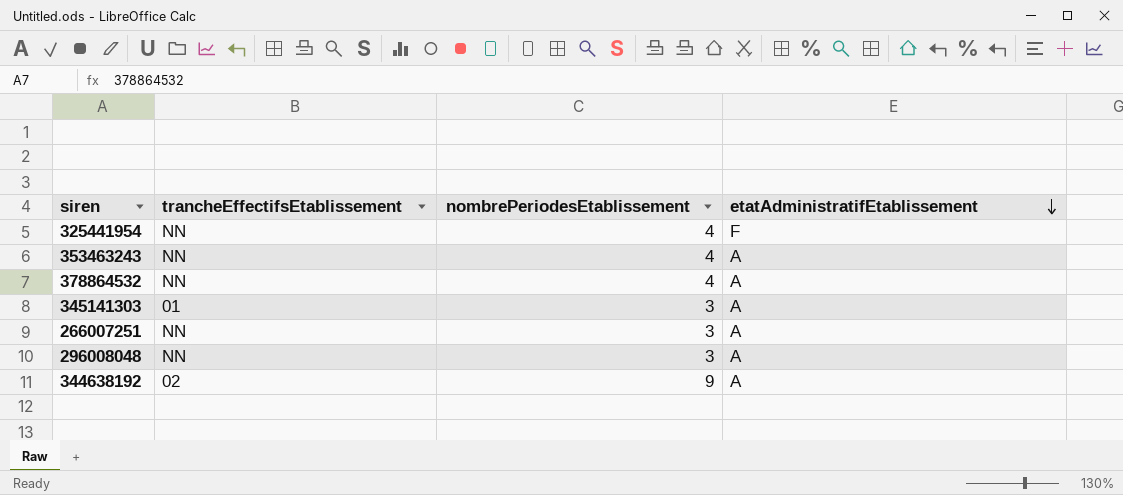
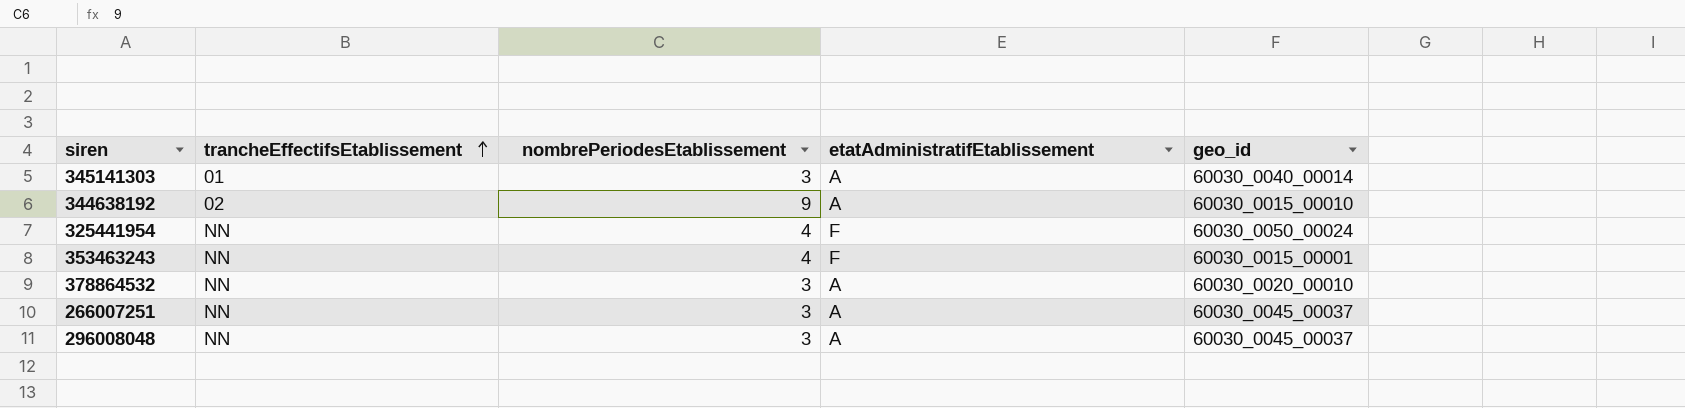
row order: etatAdministratifEtablissement descending -> trancheEffectifsEtablissement ascending
column geo_id | position: none -> 5
353463243 | etatAdministratifEtablissement: A -> F
378864532 | nombrePeriodesEtablissement: 4 -> 3

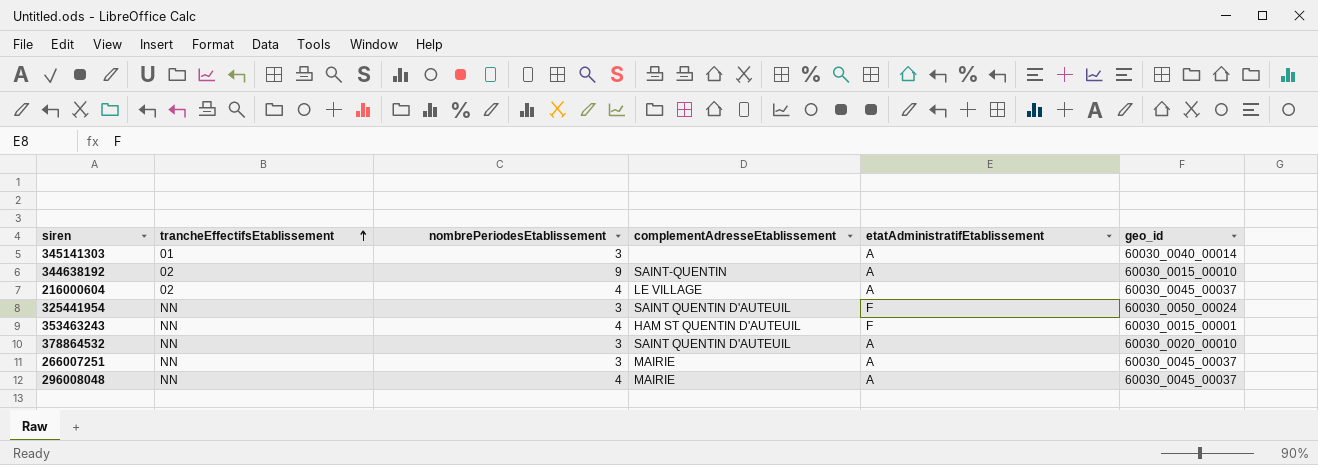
column complementAdresseEtablissement | position: none -> 4
row 216000604: none -> 02 | 4 | LE VILLAGE | A | 60030_0045_00037
325441954 | nombrePeriodesEtablissement: 4 -> 3
296008048 | nombrePeriodesEtablissement: 3 -> 4

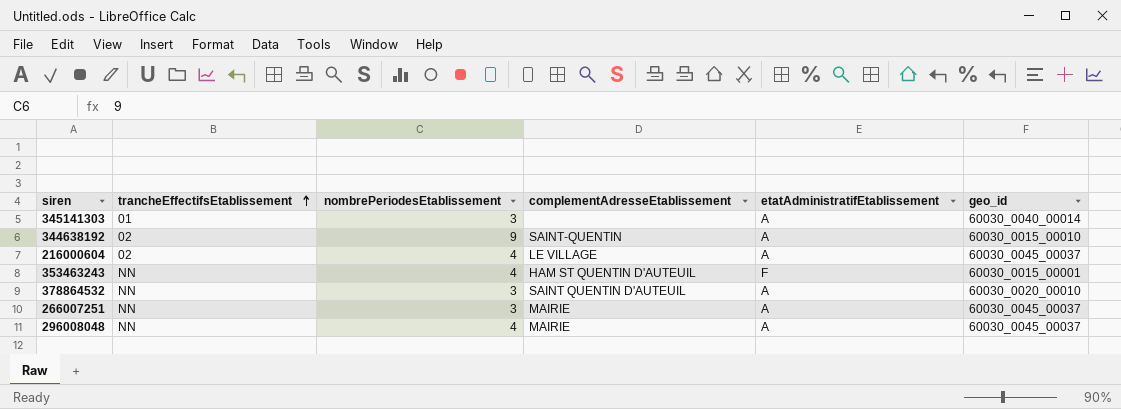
row 325441954: NN | 3 | SAINT QUENTIN D'AUTEUIL | F | 60030_0050_00024 -> none

